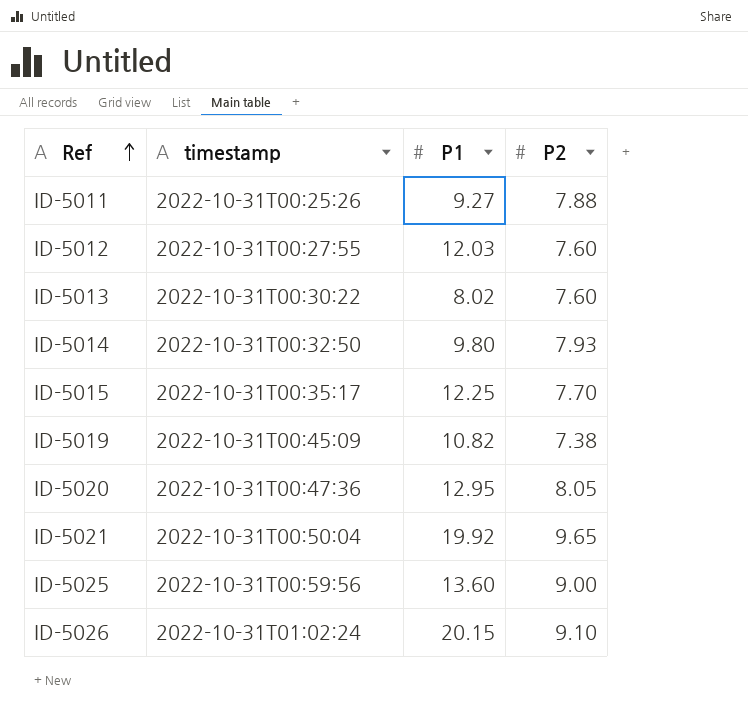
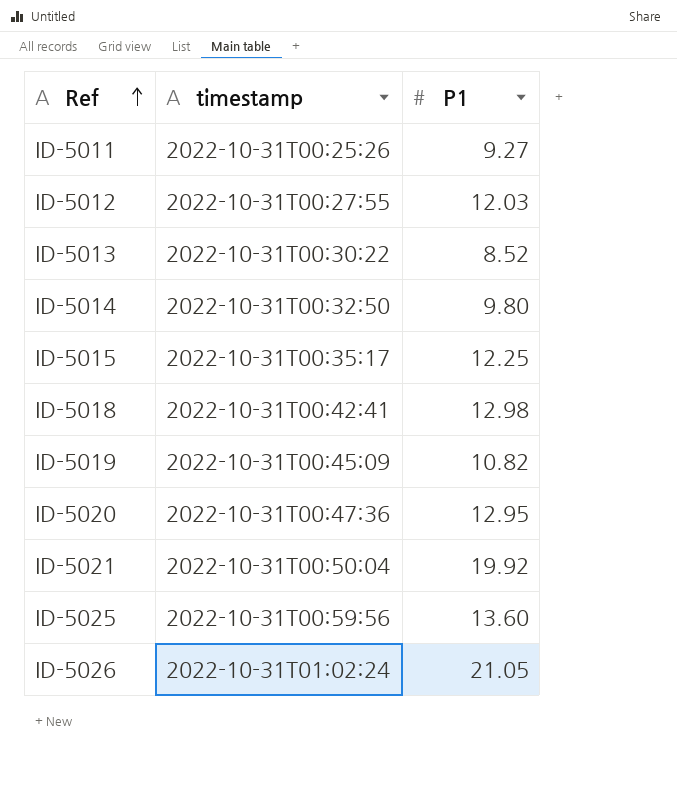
column P2 | position: 4 -> none
ID-5013 | P1: 8.02 -> 8.52
row ID-5018: none -> 2022-10-31T00:42:41 | 12.98
ID-5026 | P1: 20.15 -> 21.05

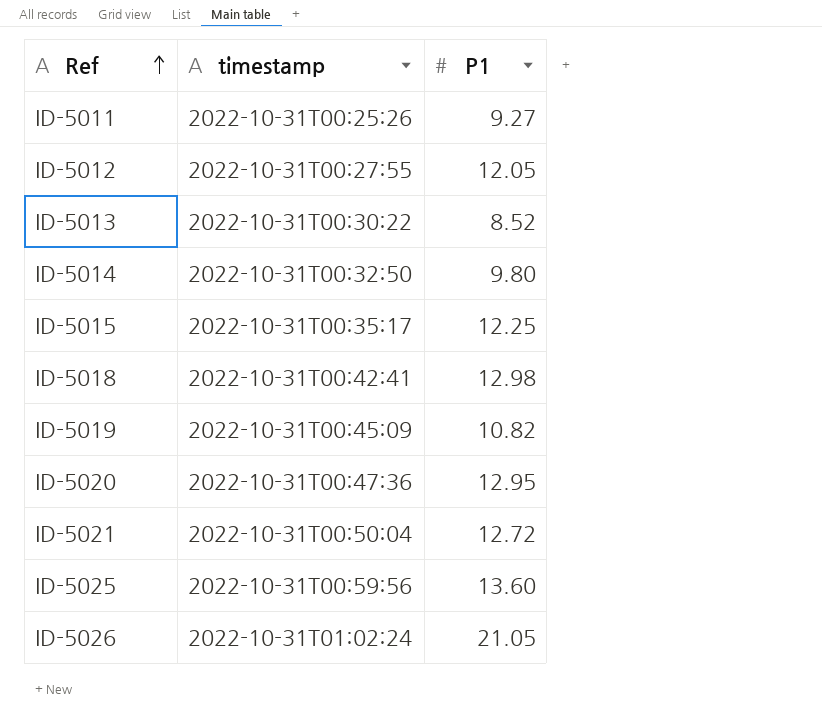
ID-5012 | P1: 12.03 -> 12.05
ID-5021 | P1: 19.92 -> 12.72

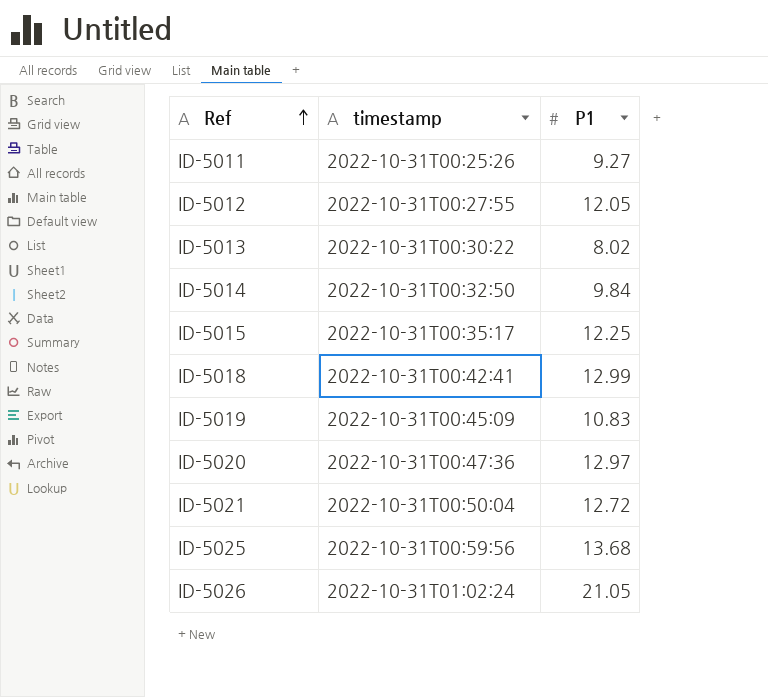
ID-5013 | P1: 8.52 -> 8.02
ID-5014 | P1: 9.80 -> 9.84
ID-5018 | P1: 12.98 -> 12.99
ID-5019 | P1: 10.82 -> 10.83
ID-5020 | P1: 12.95 -> 12.97
ID-5025 | P1: 13.60 -> 13.68

